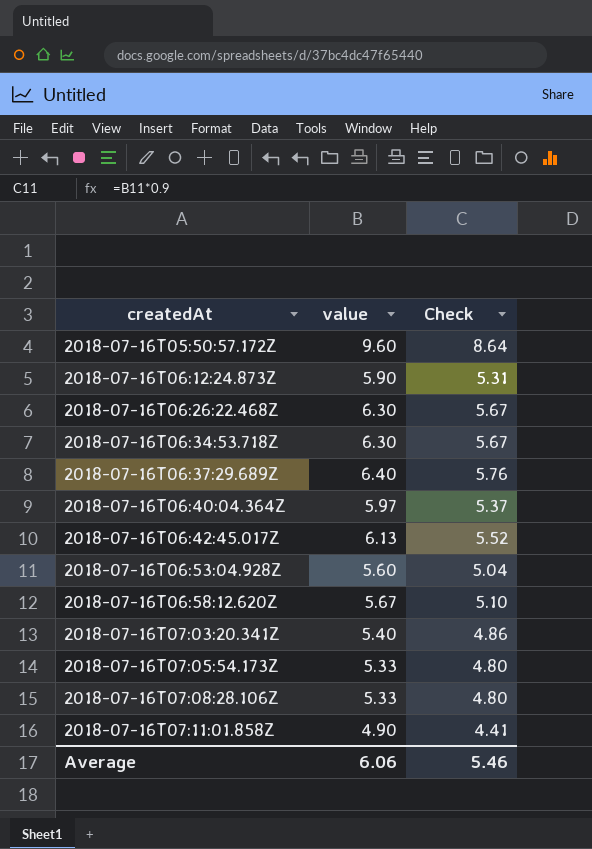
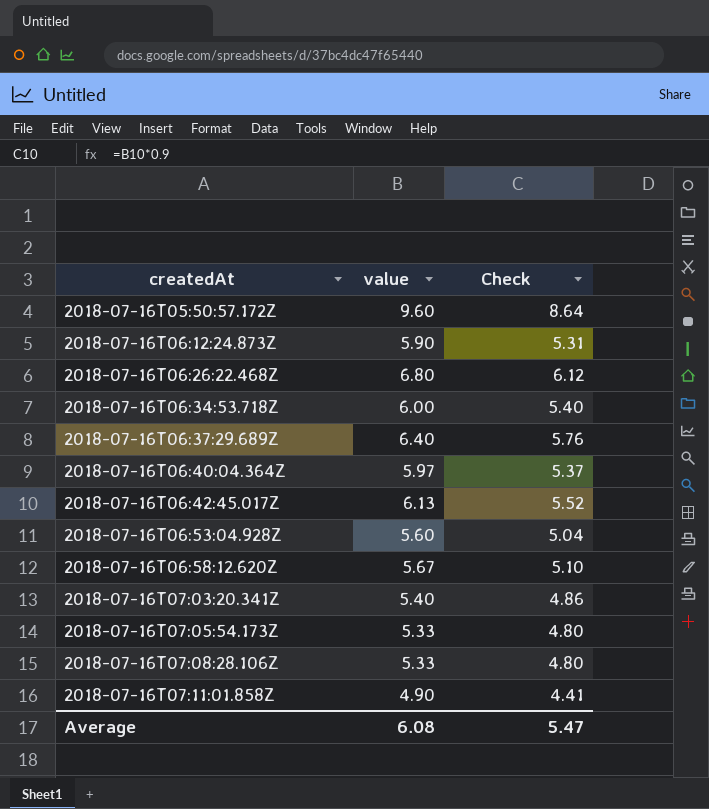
2018-07-16T06:26:22.468Z | value: 6.30 -> 6.80
2018-07-16T06:26:22.468Z | Check: 5.67 -> 6.12
2018-07-16T06:34:53.718Z | value: 6.30 -> 6.00
2018-07-16T06:34:53.718Z | Check: 5.67 -> 5.40
Average | value: 6.06 -> 6.08
Average | Check: 5.46 -> 5.47

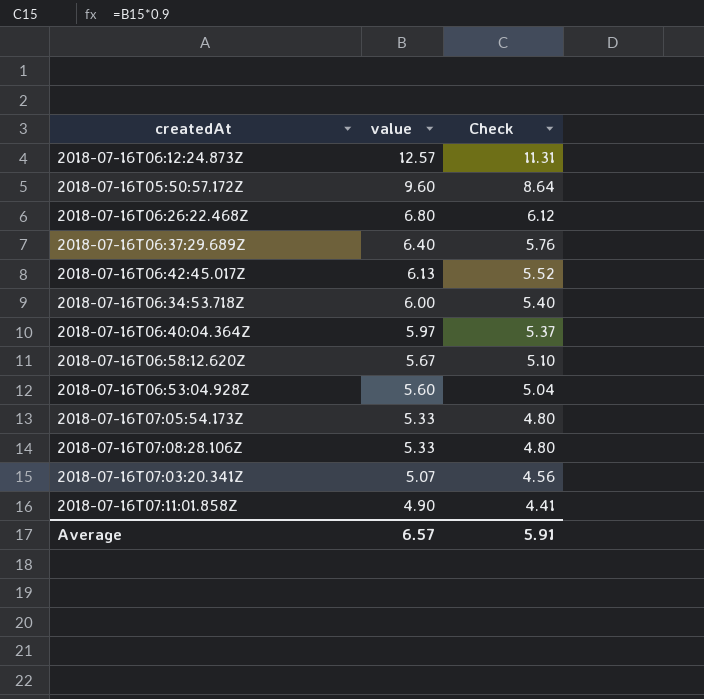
row order: createdAt ascending -> value descending
2018-07-16T06:12:24.873Z | value: 5.90 -> 12.57
2018-07-16T06:12:24.873Z | Check: 5.31 -> 11.31
2018-07-16T07:03:20.341Z | value: 5.40 -> 5.07
2018-07-16T07:03:20.341Z | Check: 4.86 -> 4.56
Average | value: 6.08 -> 6.57
Average | Check: 5.47 -> 5.91

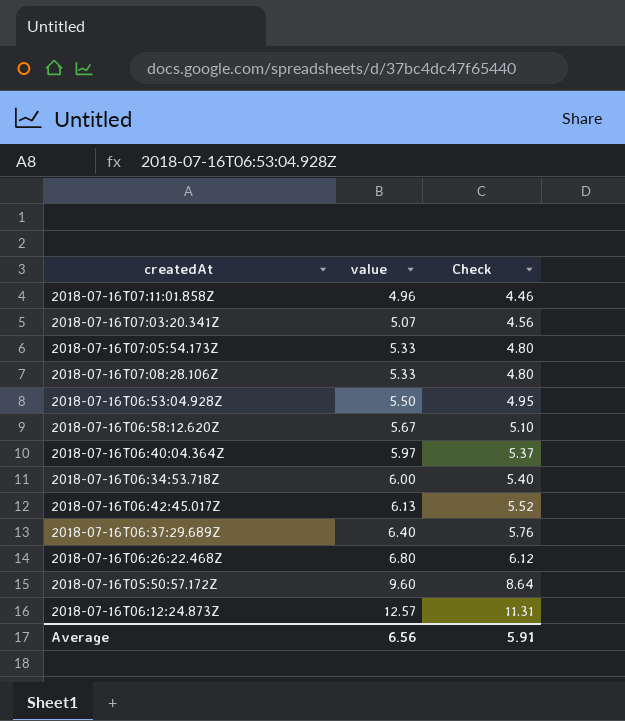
row order: value descending -> value ascending
2018-07-16T07:11:01.858Z | value: 4.90 -> 4.96
2018-07-16T07:11:01.858Z | Check: 4.41 -> 4.46
2018-07-16T06:53:04.928Z | value: 5.60 -> 5.50
2018-07-16T06:53:04.928Z | Check: 5.04 -> 4.95
Average | value: 6.57 -> 6.56

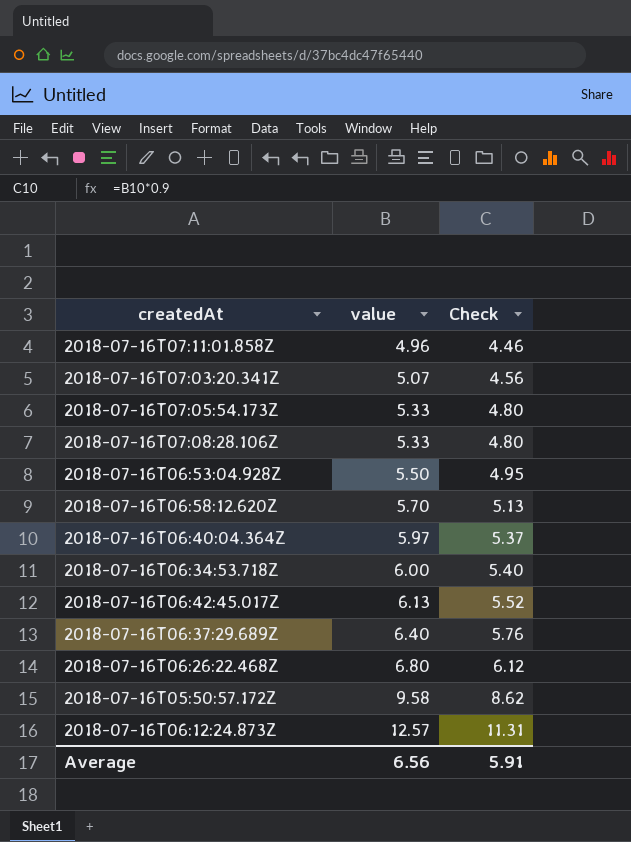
2018-07-16T06:58:12.620Z | value: 5.67 -> 5.70
2018-07-16T06:58:12.620Z | Check: 5.10 -> 5.13
2018-07-16T05:50:57.172Z | value: 9.60 -> 9.58
2018-07-16T05:50:57.172Z | Check: 8.64 -> 8.62

